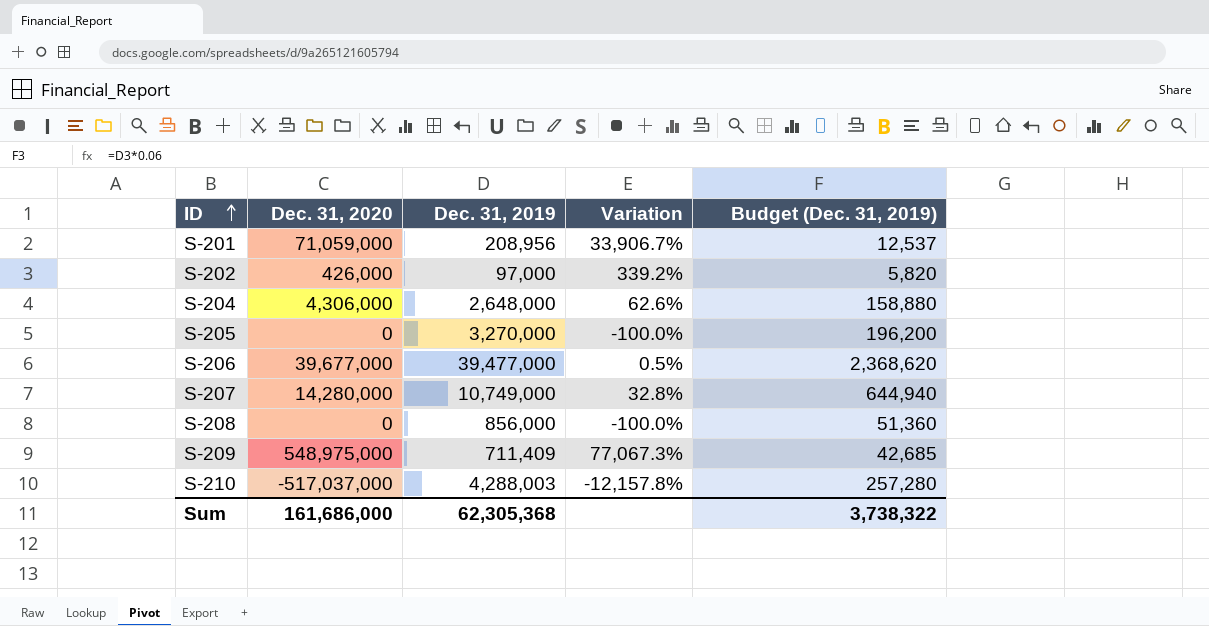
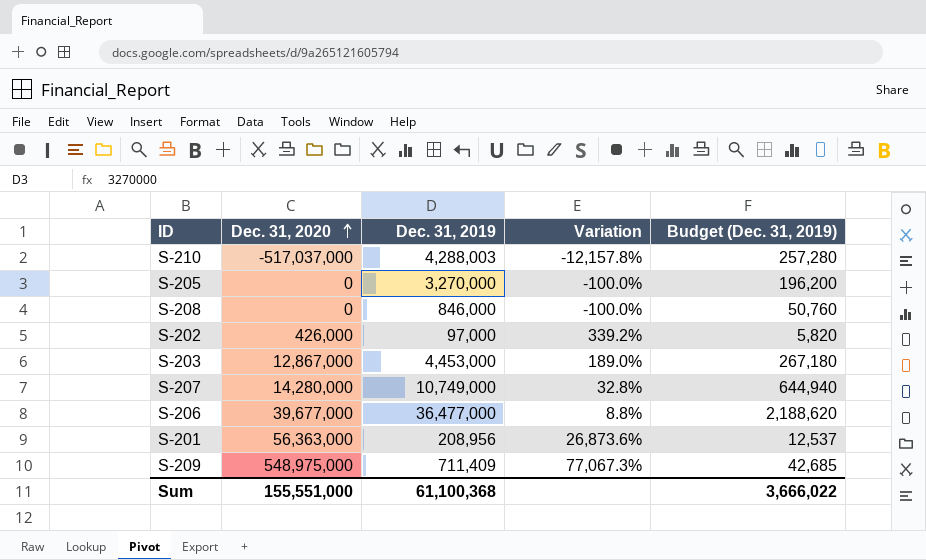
row order: ID ascending -> Dec. 31, 2020 ascending
row S-204: 4,306,000 | 2,648,000 | 62.6% | 158,880 -> none
S-208 | Dec. 31, 2019: 856,000 -> 846,000
S-208 | Budget (Dec. 31, 2019): 51,360 -> 50,760
row S-203: none -> 12,867,000 | 4,453,000 | 189.0% | 267,180
S-206 | Dec. 31, 2019: 39,477,000 -> 36,477,000
S-206 | Variation: 0.5% -> 8.8%
S-206 | Budget (Dec. 31, 2019): 2,368,620 -> 2,188,620
S-201 | Dec. 31, 2020: 71,059,000 -> 56,363,000
S-201 | Variation: 33,906.7% -> 26,873.6%
Sum | Dec. 31, 2020: 161,686,000 -> 155,551,000
Sum | Dec. 31, 2019: 62,305,368 -> 61,100,368
Sum | Budget (Dec. 31, 2019): 3,738,322 -> 3,666,022

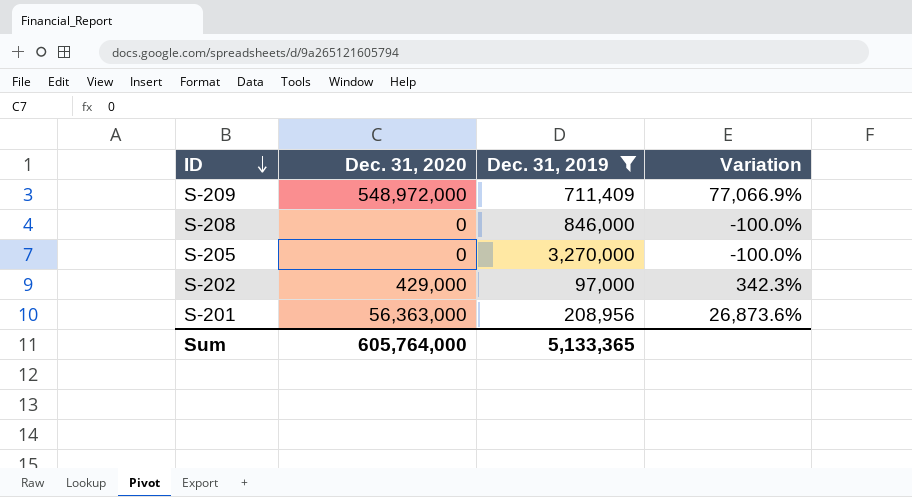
filter: none -> Dec. 31, 2019 <= 3,270,000
row order: Dec. 31, 2020 ascending -> ID descending
column Budget (Dec. 31, 2019) | formula: [Dec. 31, 2019] * 0.06 -> none
S-209 | Dec. 31, 2020: 548,975,000 -> 548,972,000
S-209 | Variation: 77,067.3% -> 77,066.9%
S-202 | Dec. 31, 2020: 426,000 -> 429,000
S-202 | Variation: 339.2% -> 342.3%
Sum | Dec. 31, 2020: 155,551,000 -> 605,764,000
Sum | Dec. 31, 2019: 61,100,368 -> 5,133,365

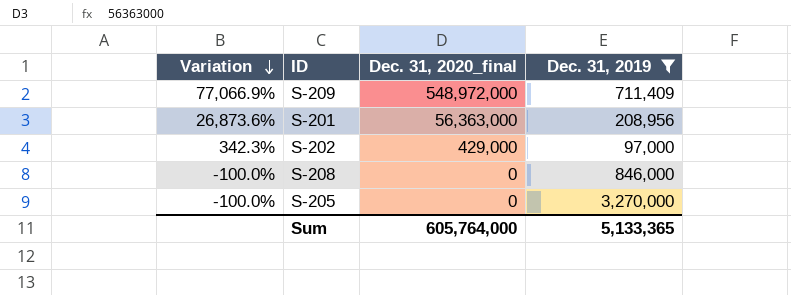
row order: ID descending -> Variation descending
column Variation | position: 4 -> 1
column name: Dec. 31, 2020 -> Dec. 31, 2020_final

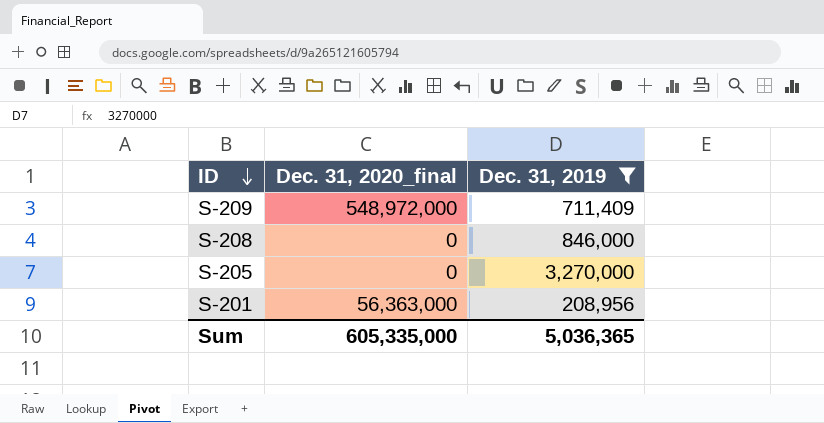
row order: Variation descending -> ID descending
column Variation | formula: ([Dec. 31, 2020_final] - [Dec. 31, 2019]) / [Dec. 31, 2019] -> none
row S-202: 342.3% | 429,000 | 97,000 -> none
Sum | Dec. 31, 2020_final: 605,764,000 -> 605,335,000
Sum | Dec. 31, 2019: 5,133,365 -> 5,036,365

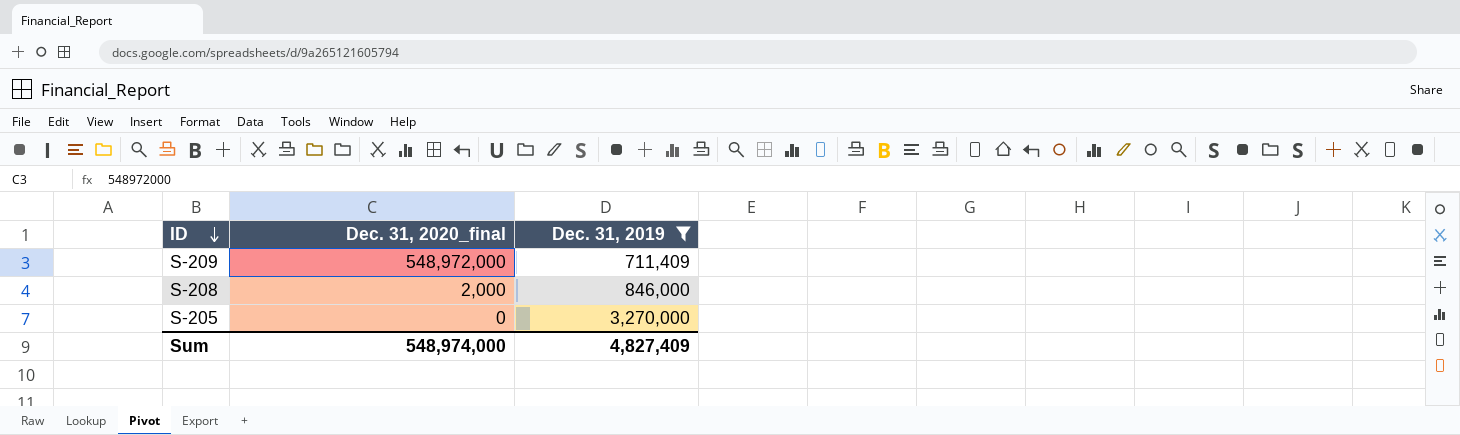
row S-201: 56,363,000 | 208,956 -> none
S-208 | Dec. 31, 2020_final: 0 -> 2,000
Sum | Dec. 31, 2020_final: 605,335,000 -> 548,974,000
Sum | Dec. 31, 2019: 5,036,365 -> 4,827,409

